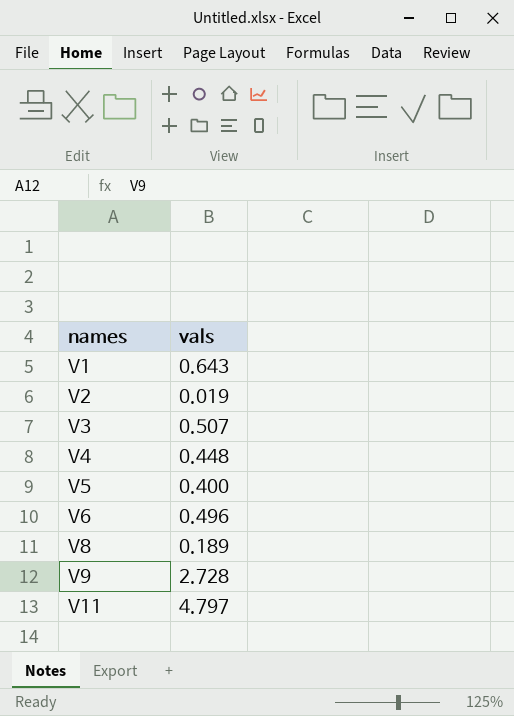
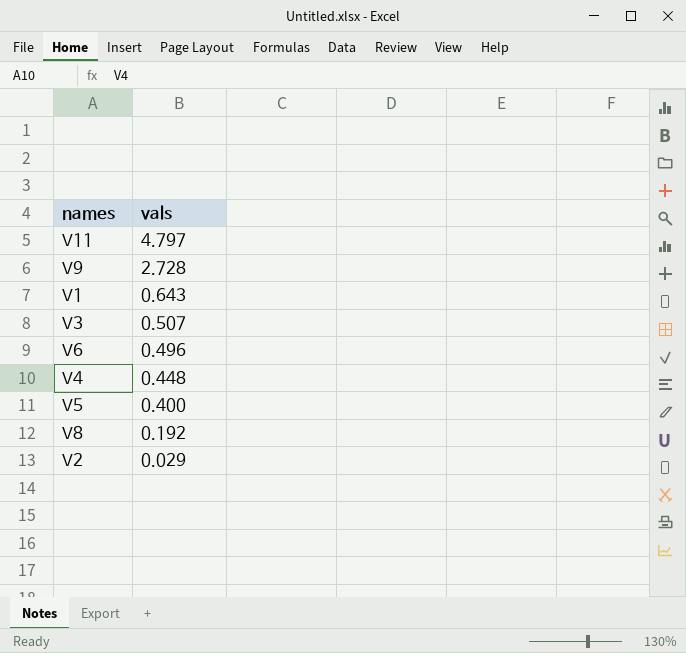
row order: names ascending -> vals descending
V8 | vals: 0.189 -> 0.192
V2 | vals: 0.019 -> 0.029

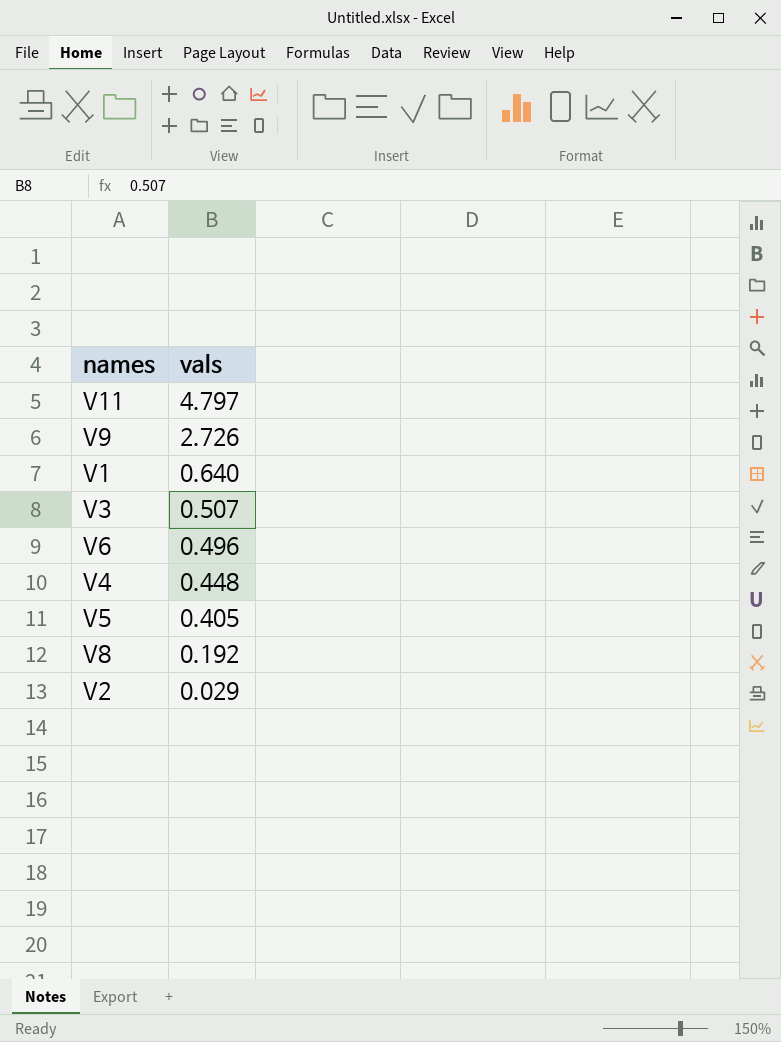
V9 | vals: 2.728 -> 2.726
V1 | vals: 0.643 -> 0.640
V5 | vals: 0.400 -> 0.405

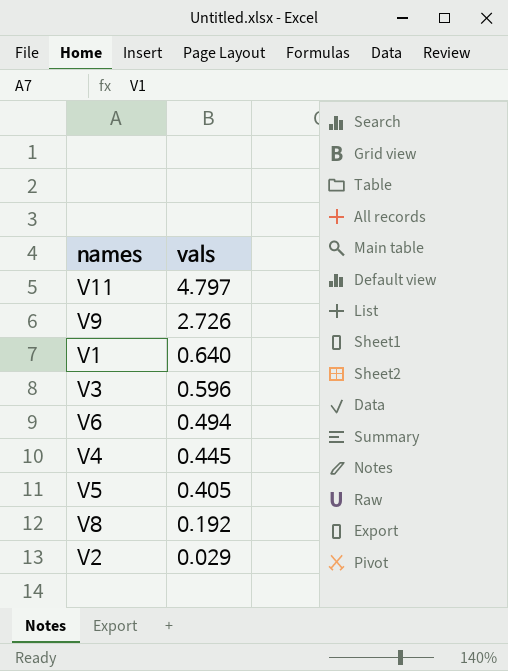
V3 | vals: 0.507 -> 0.596
V6 | vals: 0.496 -> 0.494
V4 | vals: 0.448 -> 0.445

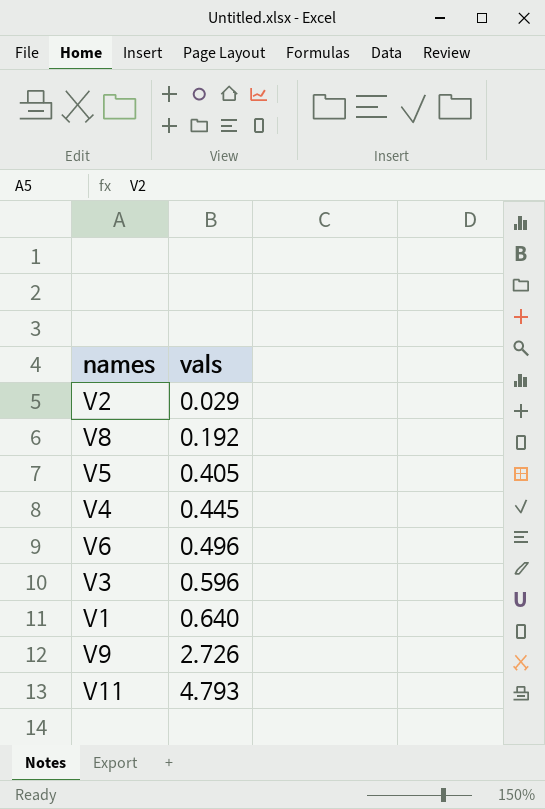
row order: vals descending -> vals ascending
V6 | vals: 0.494 -> 0.496
V11 | vals: 4.797 -> 4.793

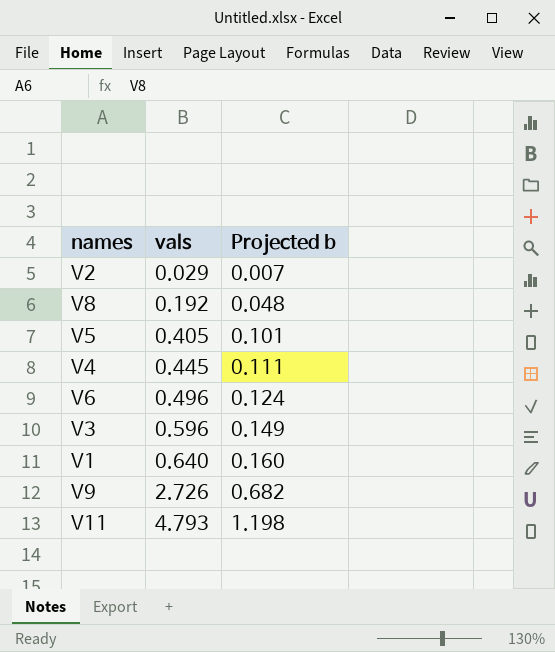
column Projected b | formula: none -> [vals] * 0.25

